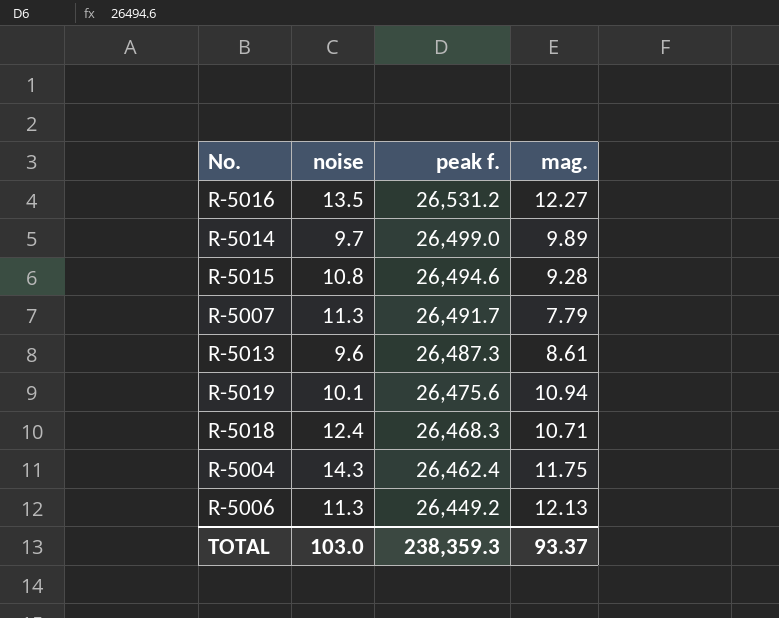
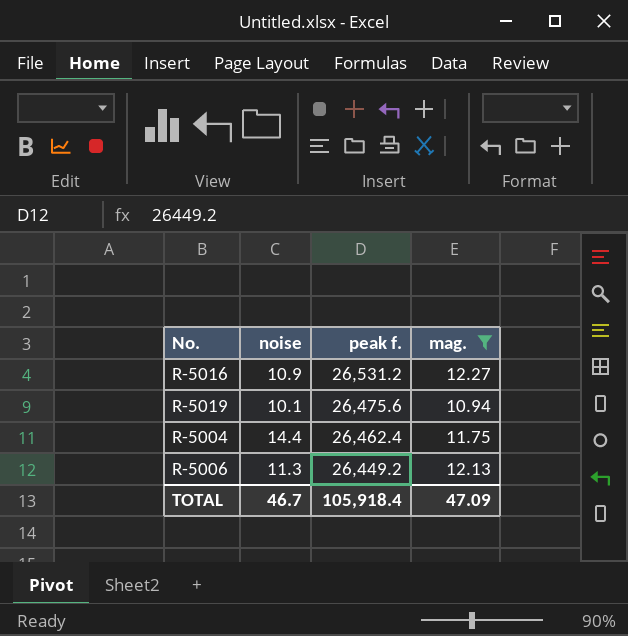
filter: none -> mag. >= 10.94
R-5016 | noise: 13.5 -> 10.9
R-5004 | noise: 14.3 -> 14.4
TOTAL | noise: 103.0 -> 46.7
TOTAL | peak f.: 238,359.3 -> 105,918.4
TOTAL | mag.: 93.37 -> 47.09

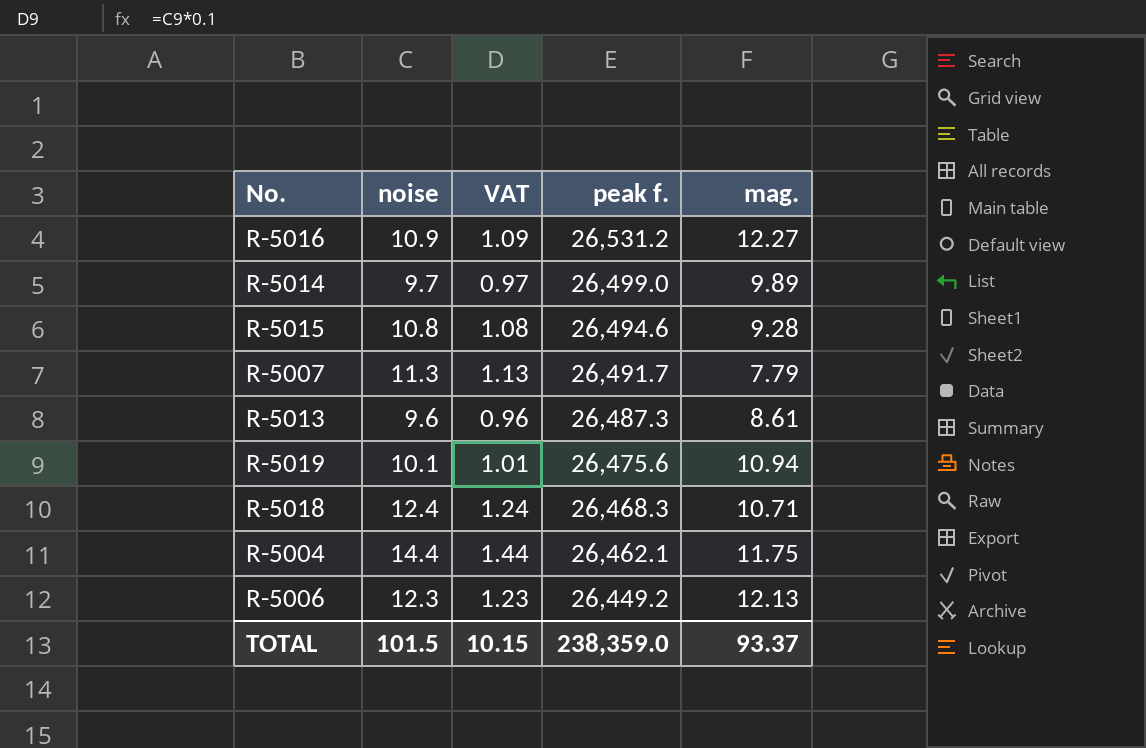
filter: mag. >= 10.94 -> none
column VAT | formula: none -> [noise] * 0.1
R-5004 | peak f.: 26,462.4 -> 26,462.1
R-5006 | noise: 11.3 -> 12.3
TOTAL | noise: 46.7 -> 101.5
TOTAL | peak f.: 105,918.4 -> 238,359.0
TOTAL | mag.: 47.09 -> 93.37

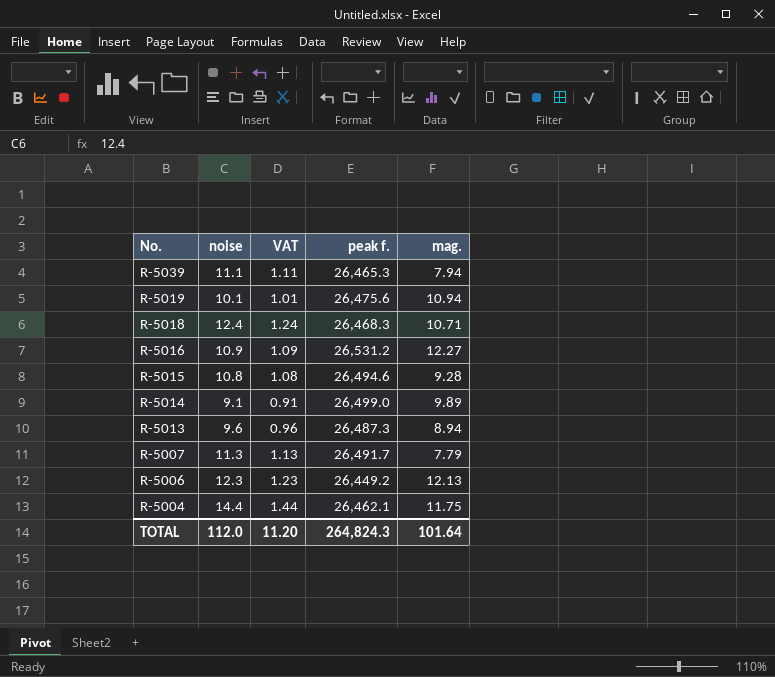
row order: peak f. descending -> No. descending
row R-5039: none -> 11.1 | 1.11 | 26,465.3 | 7.94
R-5014 | noise: 9.7 -> 9.1
R-5014 | VAT: 0.97 -> 0.91
R-5013 | mag.: 8.61 -> 8.94
TOTAL | noise: 101.5 -> 112.0
TOTAL | VAT: 10.15 -> 11.20
TOTAL | peak f.: 238,359.0 -> 264,824.3
TOTAL | mag.: 93.37 -> 101.64

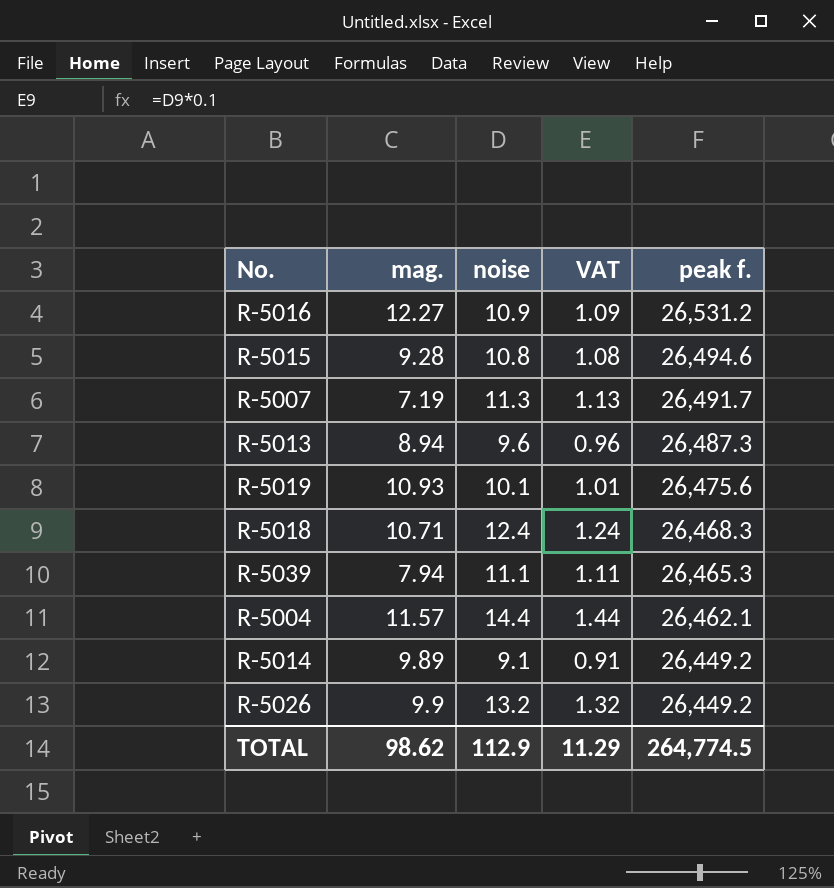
row order: No. descending -> peak f. descending
column mag. | position: 5 -> 2
row R-5006: 12.3 | 1.23 | 26,449.2 | 12.13 -> none
R-5007 | mag.: 7.79 -> 7.19
R-5019 | mag.: 10.94 -> 10.93
R-5004 | mag.: 11.75 -> 11.57
R-5014 | peak f.: 26,499.0 -> 26,449.2
row R-5026: none -> 9.9 | 13.2 | 1.32 | 26,449.2
TOTAL | mag.: 101.64 -> 98.62
TOTAL | noise: 112.0 -> 112.9
TOTAL | VAT: 11.20 -> 11.29
TOTAL | peak f.: 264,824.3 -> 264,774.5

